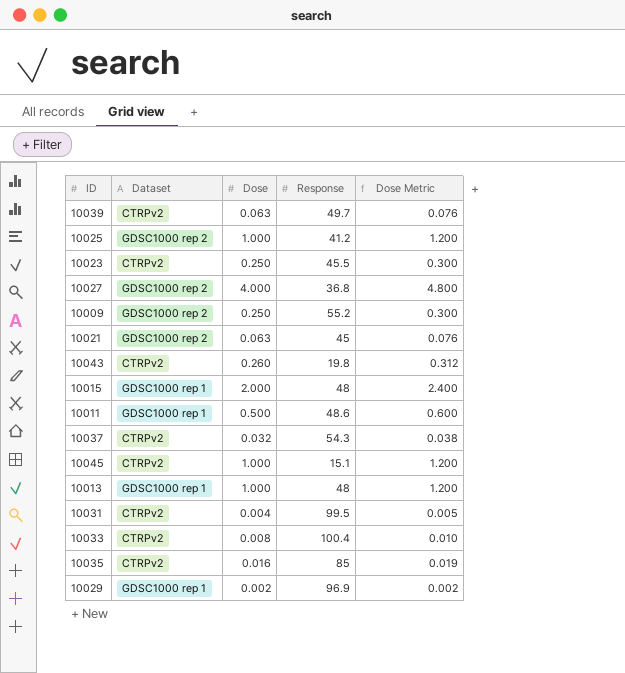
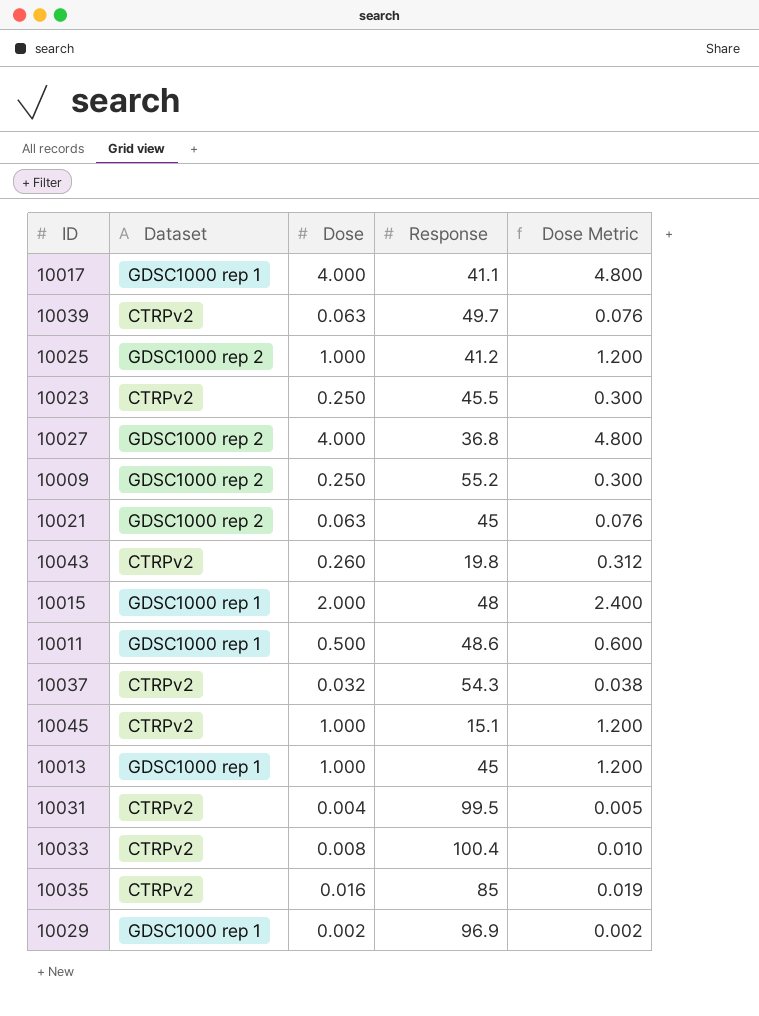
row 10017: none -> GDSC1000 rep 1 | 4.000 | 41.1 | 4.800
10013 | Response: 48 -> 45

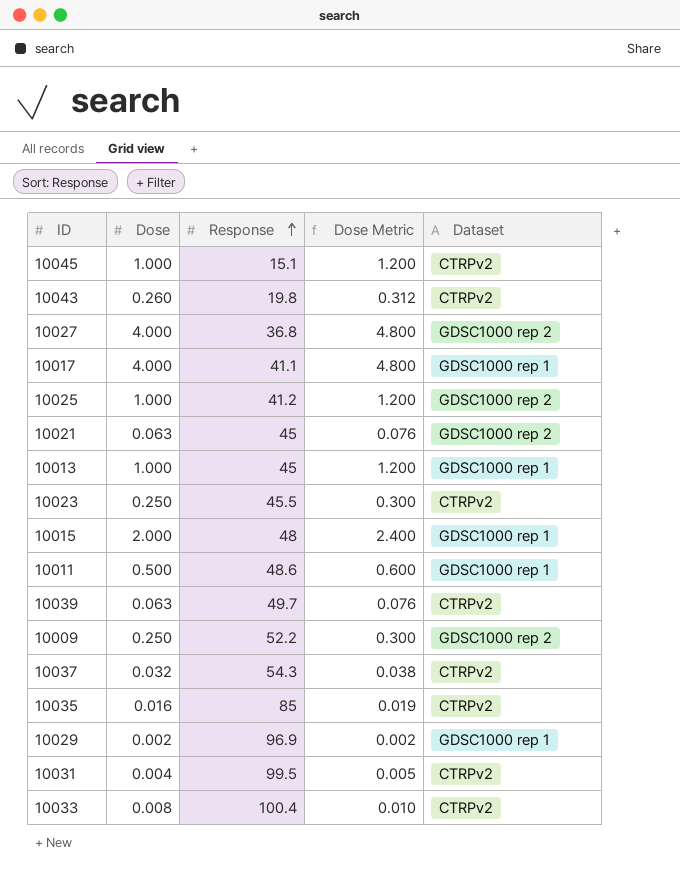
row order: none -> Response ascending
column Dataset | position: 2 -> 5
10009 | Response: 55.2 -> 52.2

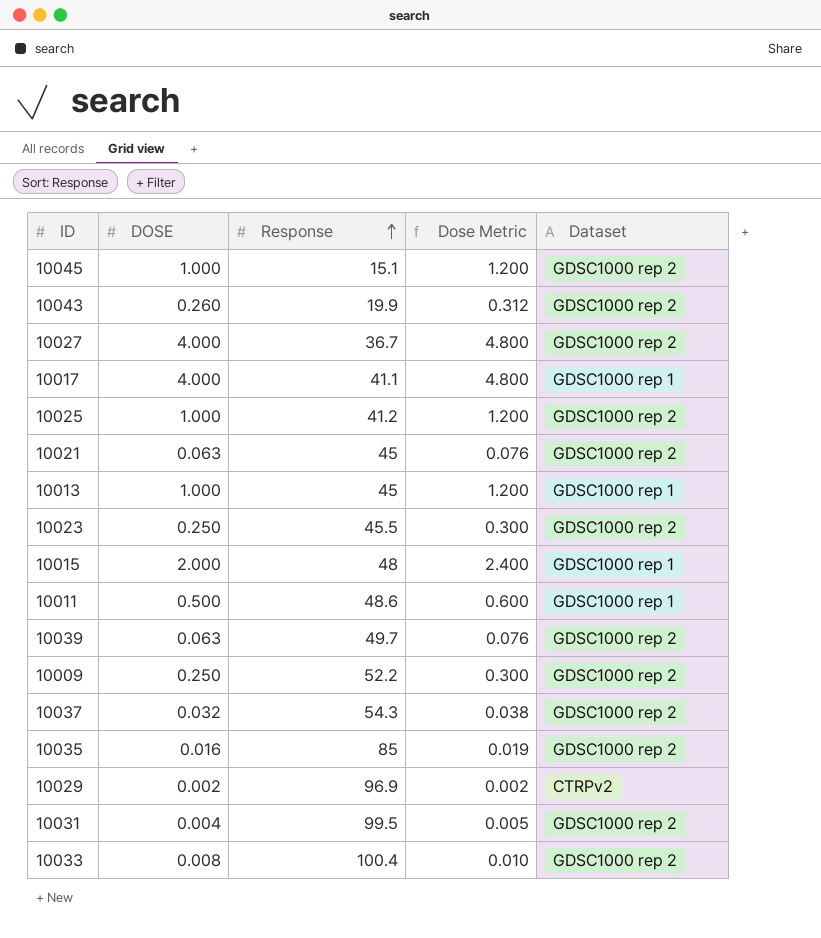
column name: Dose -> DOSE
10045 | Dataset: CTRPv2 -> GDSC1000 rep 2
10043 | Response: 19.8 -> 19.9
10043 | Dataset: CTRPv2 -> GDSC1000 rep 2
10027 | Response: 36.8 -> 36.7
10023 | Dataset: CTRPv2 -> GDSC1000 rep 2
10039 | Dataset: CTRPv2 -> GDSC1000 rep 2
10037 | Dataset: CTRPv2 -> GDSC1000 rep 2
10035 | Dataset: CTRPv2 -> GDSC1000 rep 2
10029 | Dataset: GDSC1000 rep 1 -> CTRPv2
10031 | Dataset: CTRPv2 -> GDSC1000 rep 2
10033 | Dataset: CTRPv2 -> GDSC1000 rep 2

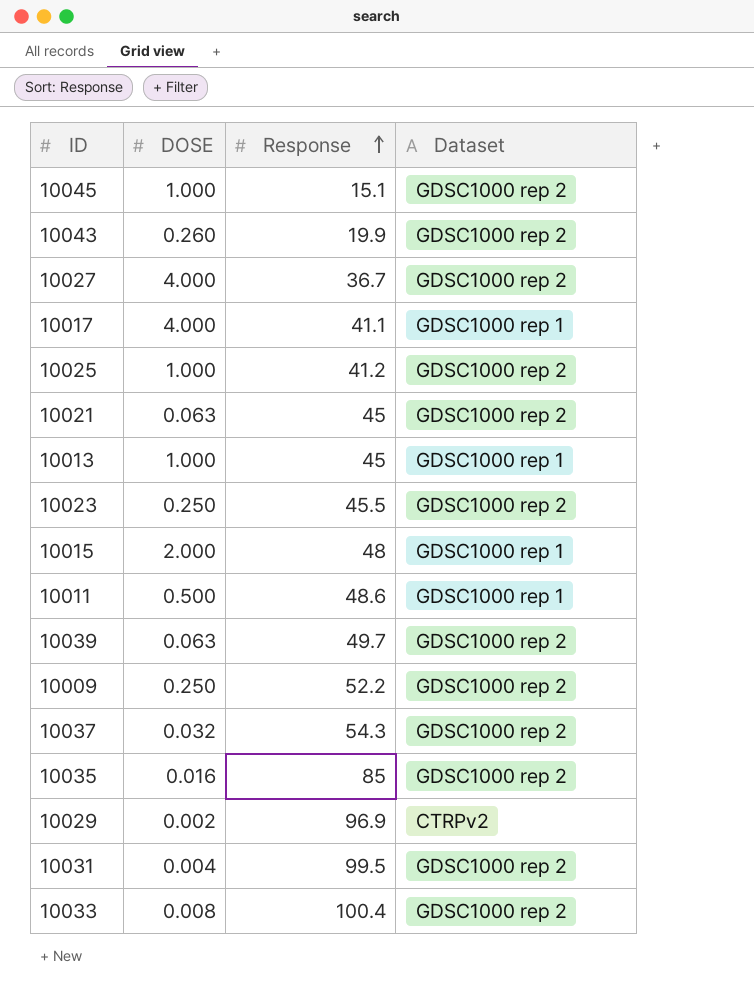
column Dose Metric | formula: [DOSE] * 1.2 -> none

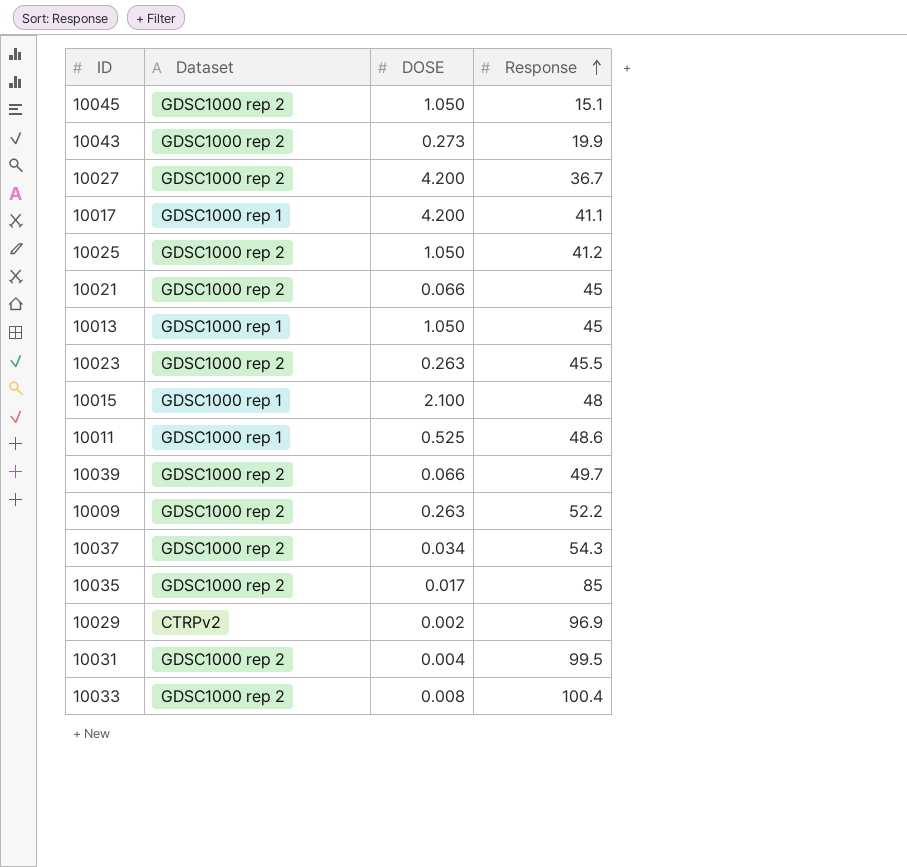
column Dataset | position: 4 -> 2
10045 | DOSE: 1.000 -> 1.050
10043 | DOSE: 0.260 -> 0.273
10027 | DOSE: 4.000 -> 4.200
10017 | DOSE: 4.000 -> 4.200
10025 | DOSE: 1.000 -> 1.050
10021 | DOSE: 0.063 -> 0.066
10013 | DOSE: 1.000 -> 1.050
10023 | DOSE: 0.250 -> 0.263
10015 | DOSE: 2.000 -> 2.100
10011 | DOSE: 0.500 -> 0.525
10039 | DOSE: 0.063 -> 0.066
10009 | DOSE: 0.250 -> 0.263
10037 | DOSE: 0.032 -> 0.034
10035 | DOSE: 0.016 -> 0.017

